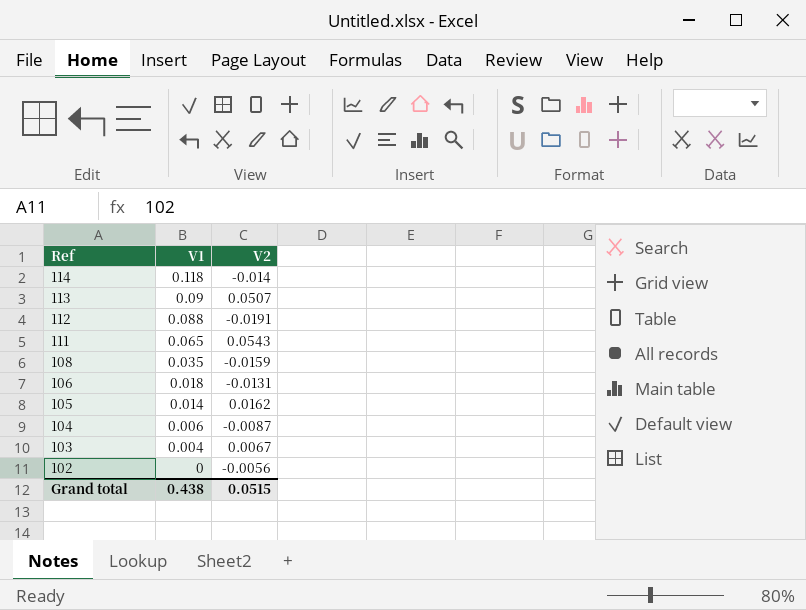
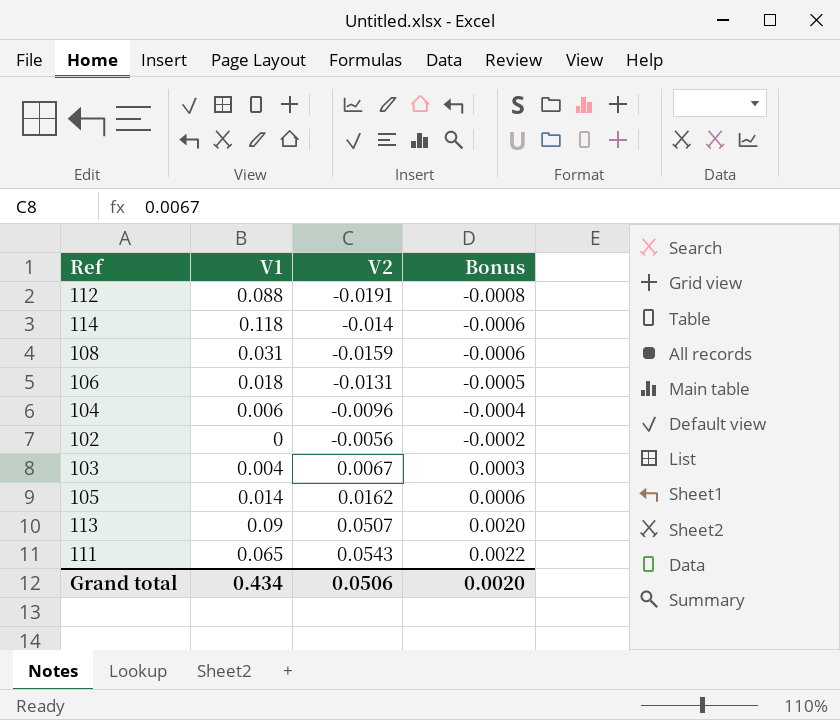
row order: Ref descending -> Bonus ascending
column Bonus | formula: none -> [V2] * 0.04
108 | V1: 0.035 -> 0.031
104 | V2: -0.0087 -> -0.0096
Grand total | V1: 0.438 -> 0.434
Grand total | V2: 0.0515 -> 0.0506

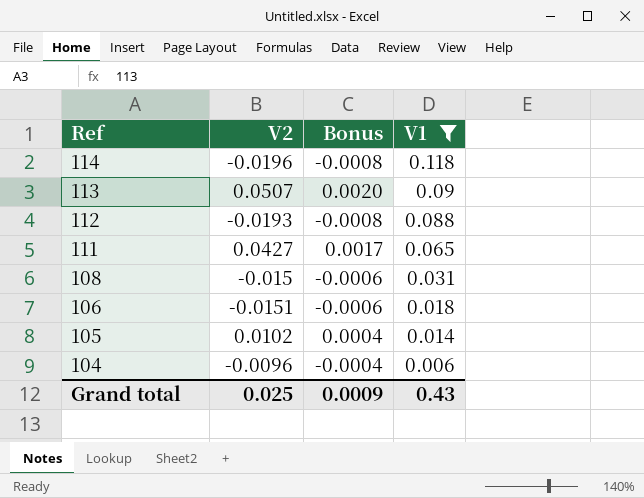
filter: none -> V1 >= 0.006
row order: Bonus ascending -> Ref descending
column V1 | position: 2 -> 4
114 | V2: -0.014 -> -0.0196
114 | Bonus: -0.0006 -> -0.0008
112 | V2: -0.0191 -> -0.0193
111 | V2: 0.0543 -> 0.0427
111 | Bonus: 0.0022 -> 0.0017
108 | V2: -0.0159 -> -0.015
106 | V2: -0.0131 -> -0.0151
106 | Bonus: -0.0005 -> -0.0006
105 | V2: 0.0162 -> 0.0102
105 | Bonus: 0.0006 -> 0.0004
Grand total | V2: 0.0506 -> 0.025
Grand total | Bonus: 0.0020 -> 0.0009
Grand total | V1: 0.434 -> 0.43

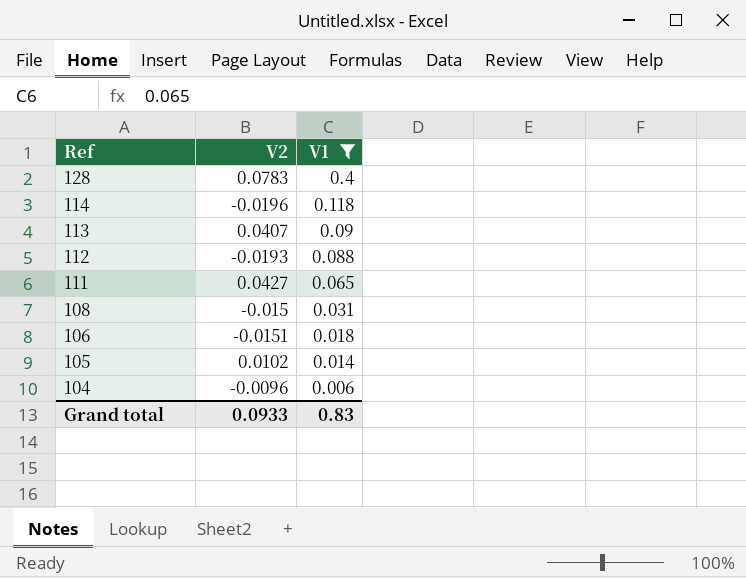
column Bonus | formula: [V2] * 0.04 -> none
row 128: none -> 0.0783 | 0.4
113 | V2: 0.0507 -> 0.0407
Grand total | V2: 0.025 -> 0.0933
Grand total | V1: 0.43 -> 0.83

